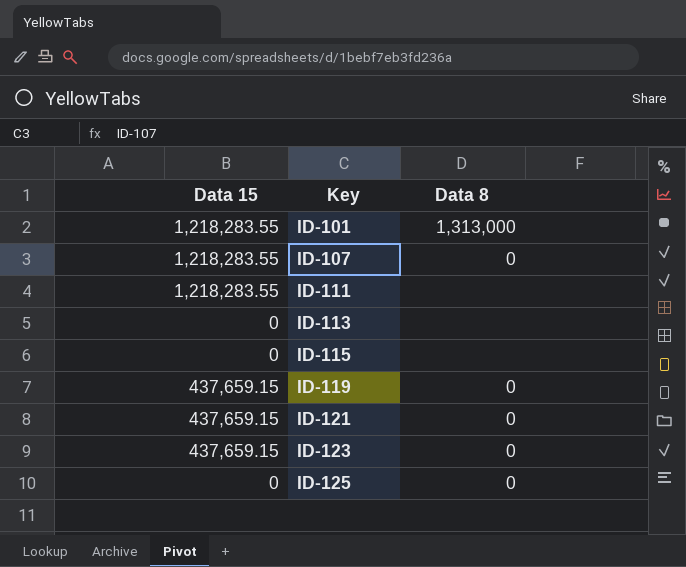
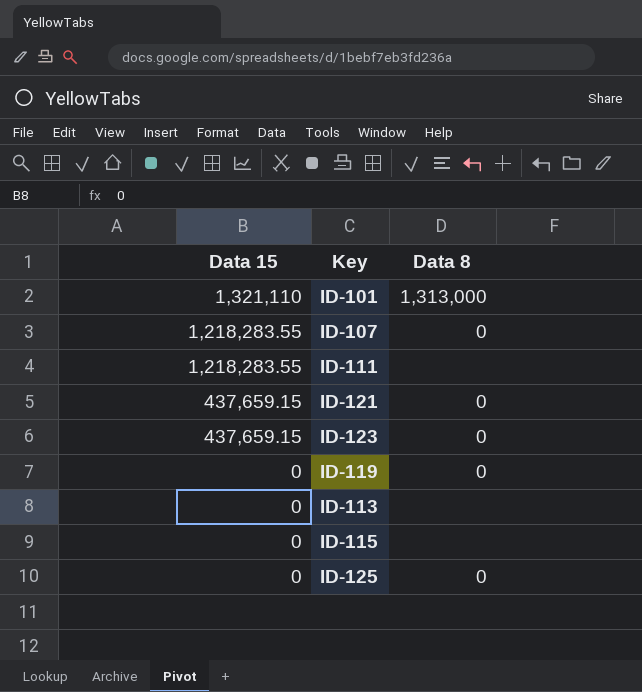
row order: Key ascending -> Data 15 descending
ID-101 | Data 15: 1,218,283.55 -> 1,321,110
ID-119 | Data 15: 437,659.15 -> 0

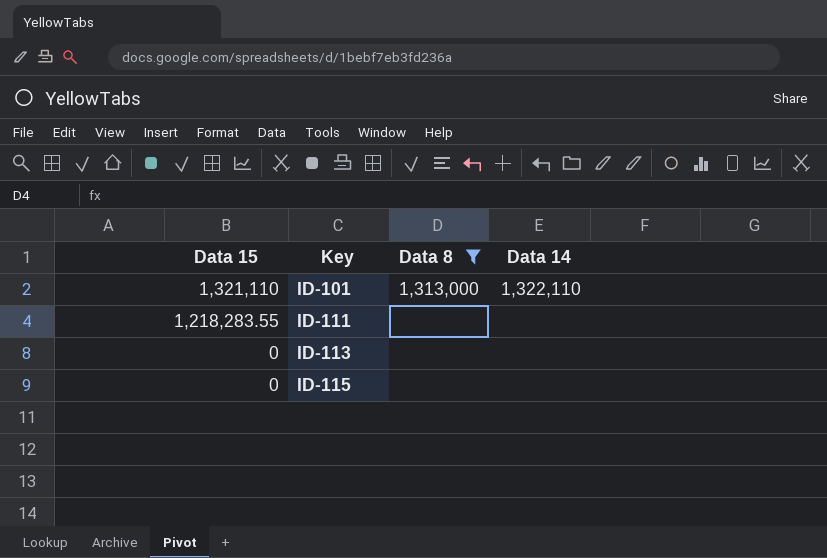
filter: none -> Data 8 != 0
column Data 14 | position: none -> 4

